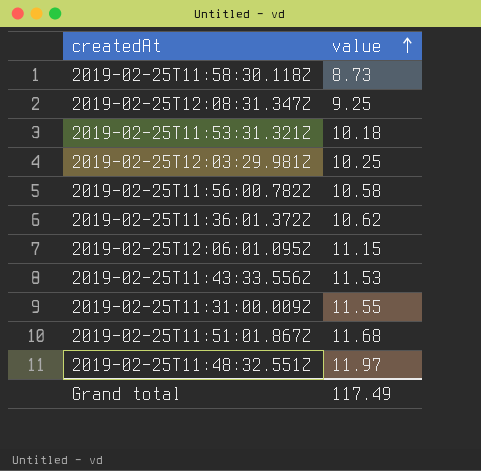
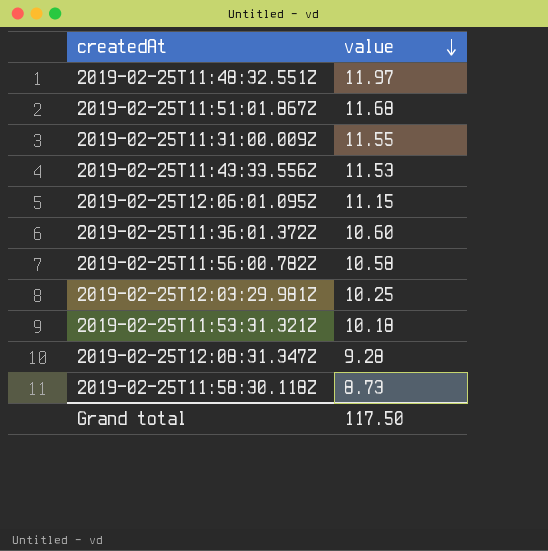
row order: value ascending -> value descending
2019-02-25T11:36:01.372Z | value: 10.62 -> 10.60
2019-02-25T12:08:31.347Z | value: 9.25 -> 9.28
Grand total | value: 117.49 -> 117.50

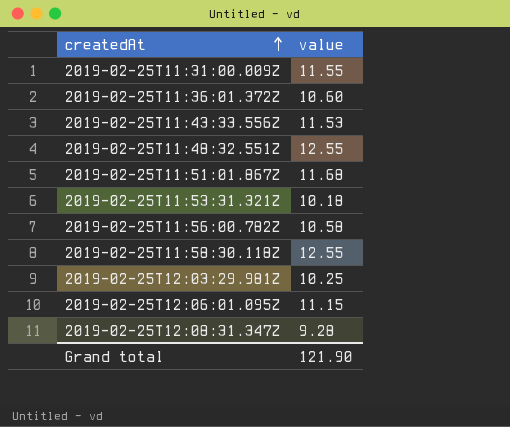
row order: value descending -> createdAt ascending
2019-02-25T11:48:32.551Z | value: 11.97 -> 12.55
2019-02-25T11:58:30.118Z | value: 8.73 -> 12.55
Grand total | value: 117.50 -> 121.90

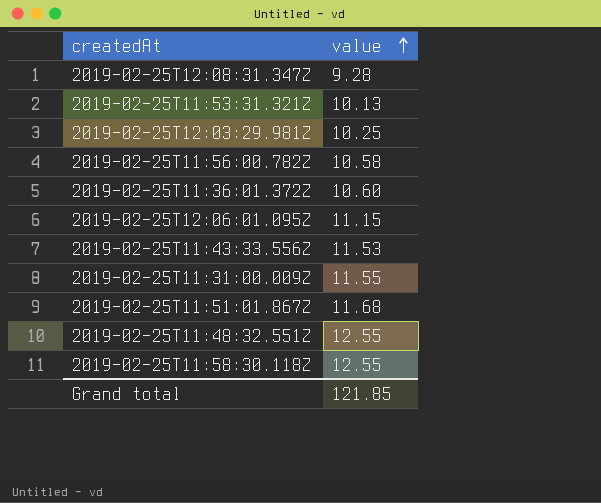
row order: createdAt ascending -> value ascending
2019-02-25T11:53:31.321Z | value: 10.18 -> 10.13
Grand total | value: 121.90 -> 121.85

